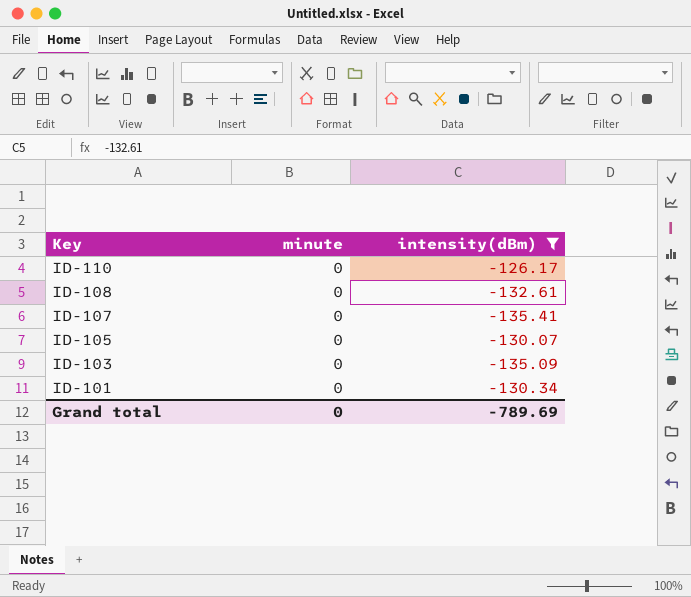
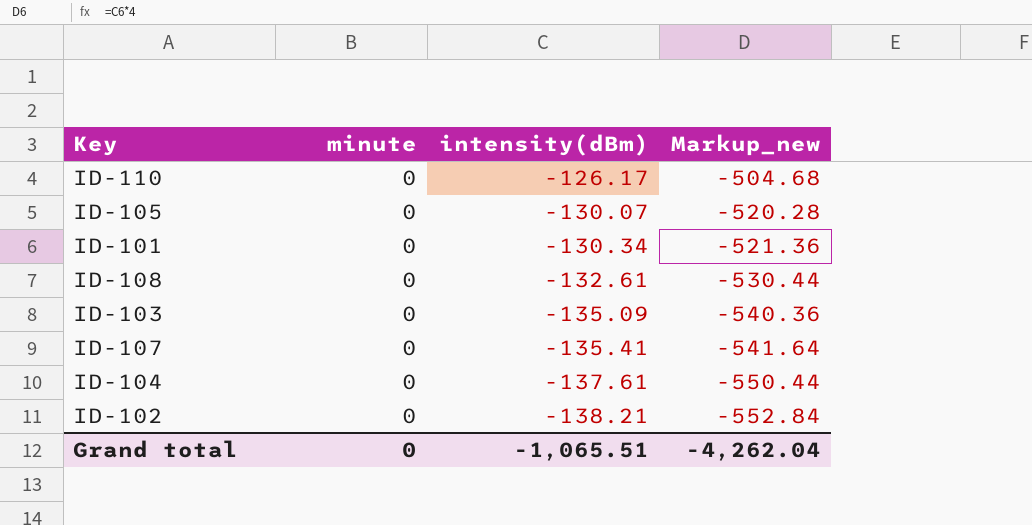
filter: intensity(dBm) >= -135.41 -> none
row order: Key descending -> intensity(dBm) descending
column Markup_new | formula: none -> [intensity(dBm)] * 4
Grand total | intensity(dBm): -789.69 -> -1,065.51

